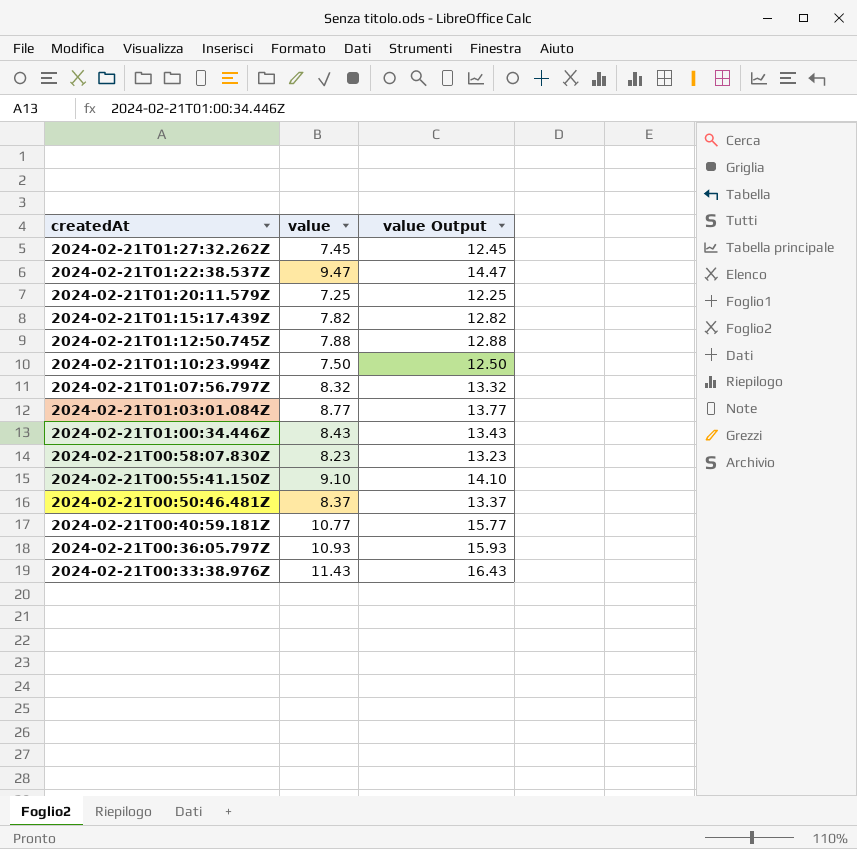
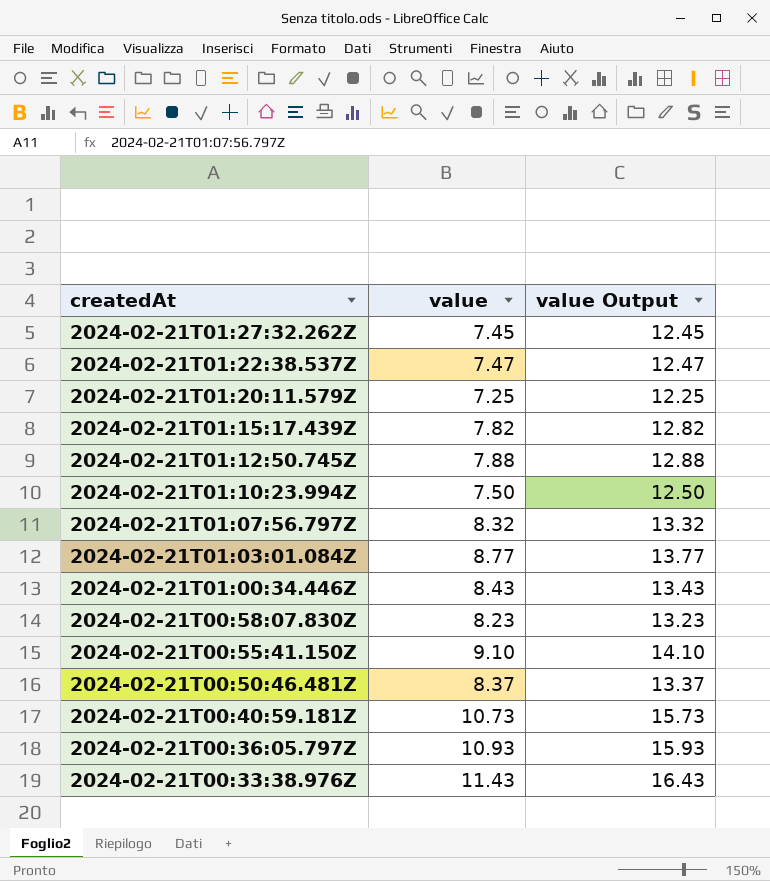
2024-02-21T01:22:38.537Z | value: 9.47 -> 7.47
2024-02-21T01:22:38.537Z | value Output: 14.47 -> 12.47
2024-02-21T00:40:59.181Z | value: 10.77 -> 10.73
2024-02-21T00:40:59.181Z | value Output: 15.77 -> 15.73

